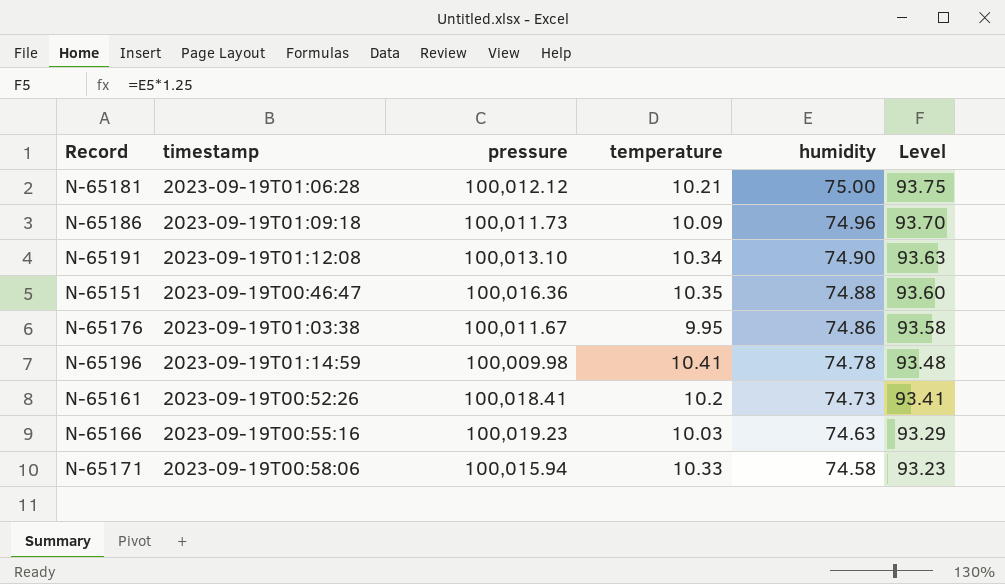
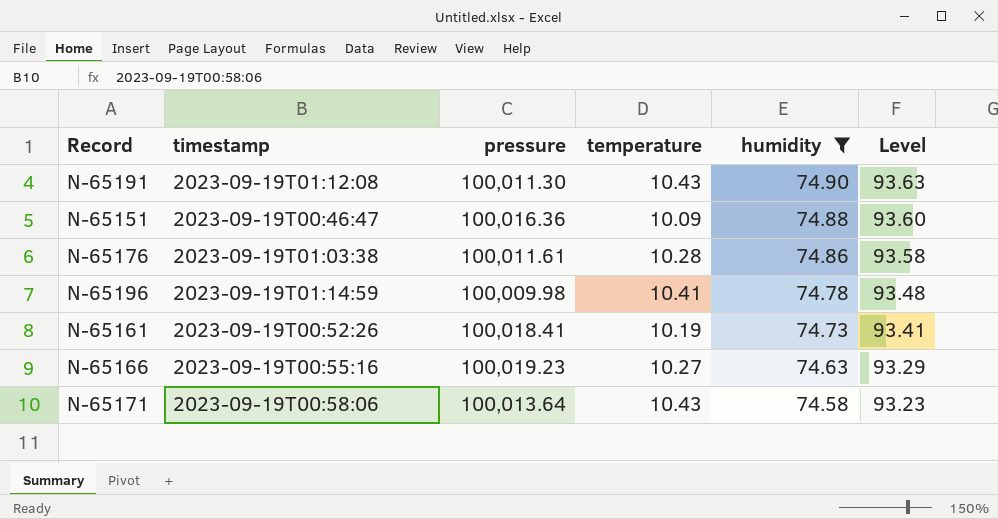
filter: none -> humidity <= 74.90
N-65191 | pressure: 100,013.10 -> 100,011.30
N-65191 | temperature: 10.34 -> 10.43
N-65151 | temperature: 10.35 -> 10.09
N-65176 | pressure: 100,011.67 -> 100,011.61
N-65176 | temperature: 9.95 -> 10.28
N-65161 | temperature: 10.2 -> 10.19
N-65166 | temperature: 10.03 -> 10.27
N-65171 | pressure: 100,015.94 -> 100,013.64
N-65171 | temperature: 10.33 -> 10.43

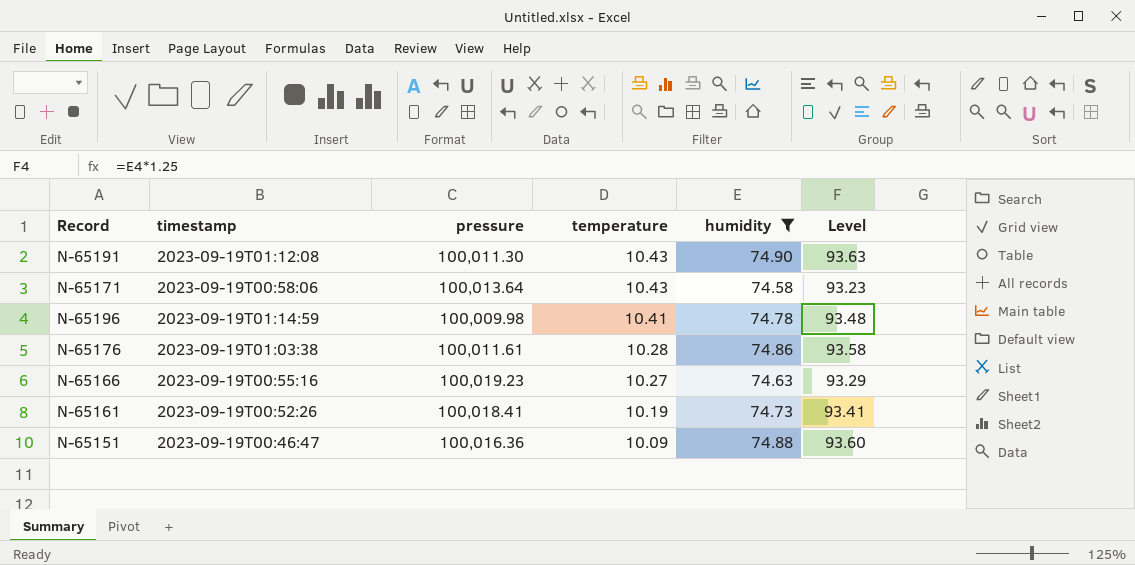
row order: humidity descending -> temperature descending

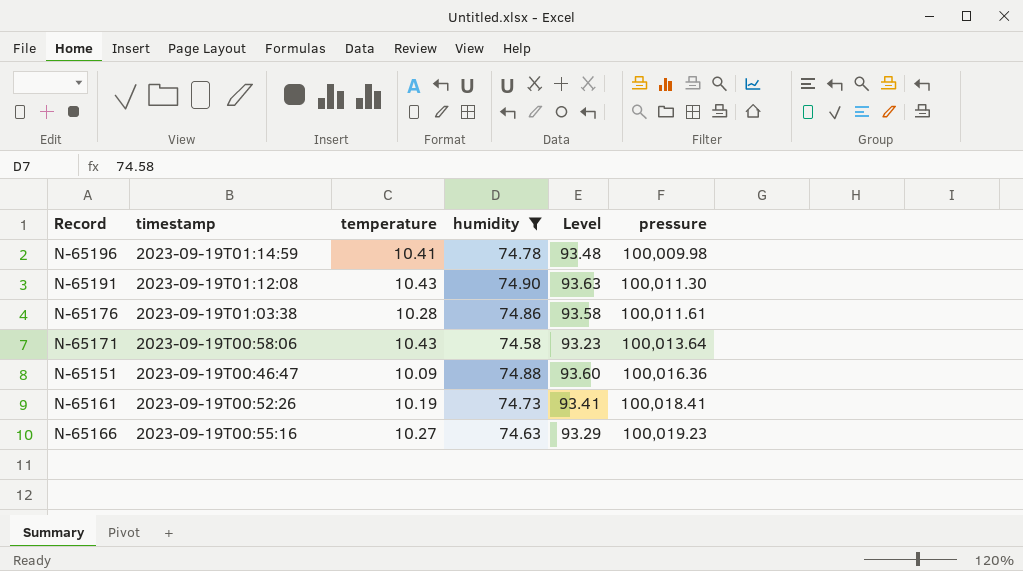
row order: temperature descending -> pressure ascending
column pressure | position: 3 -> 6

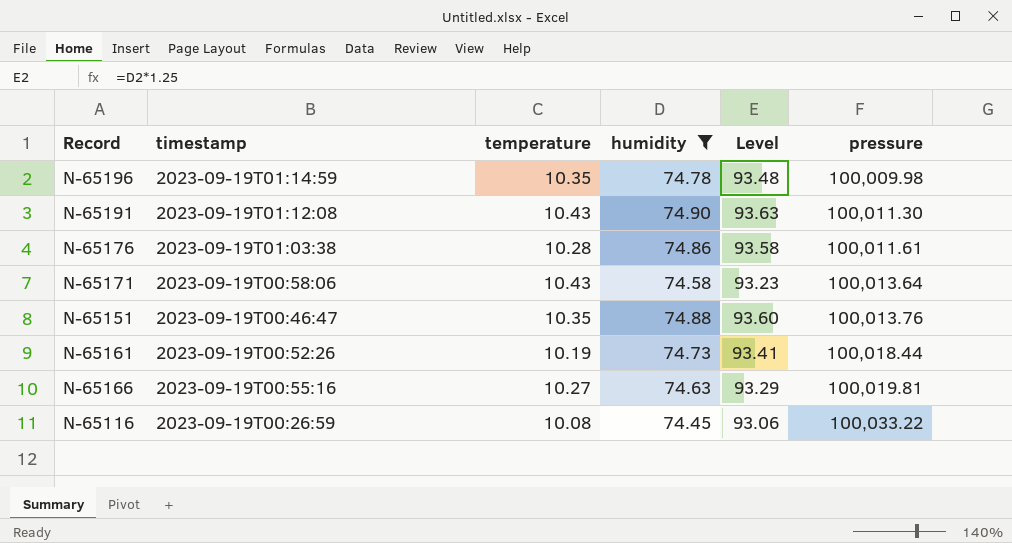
N-65196 | temperature: 10.41 -> 10.35
N-65151 | temperature: 10.09 -> 10.35
N-65151 | pressure: 100,016.36 -> 100,013.76
N-65161 | pressure: 100,018.41 -> 100,018.44
N-65166 | pressure: 100,019.23 -> 100,019.81
row N-65116: none -> 2023-09-19T00:26:59 | 10.08 | 74.45 | 93.06 | 100,033.22

